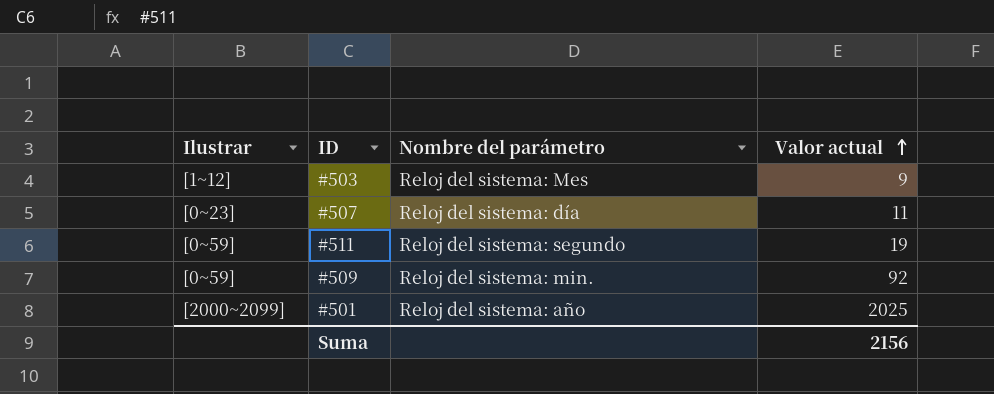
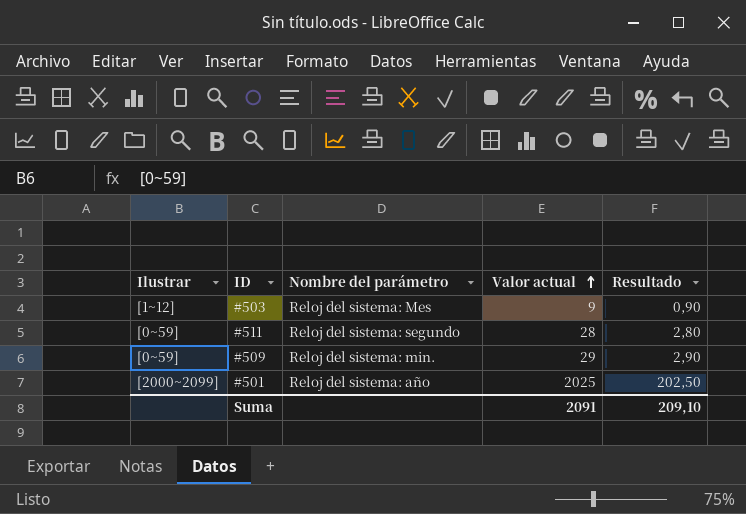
column Resultado | formula: none -> [Valor actual] * 0,1
row #507: [0~23] | Reloj del sistema: día | 11 -> none
#511 | Valor actual: 19 -> 28
#509 | Valor actual: 92 -> 29
Suma | Valor actual: 2156 -> 2091

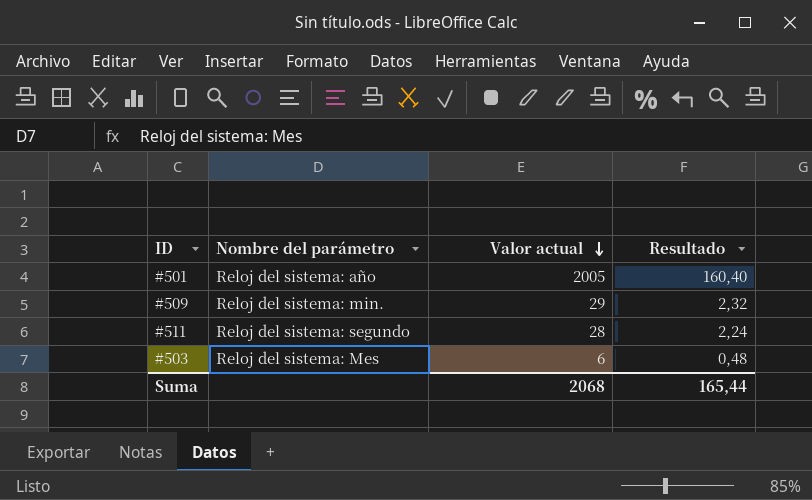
row order: Valor actual ascending -> Valor actual descending
column Ilustrar | position: 1 -> none
column Resultado | formula: [Valor actual] * 0,1 -> [Valor actual] * 0,08
#501 | Valor actual: 2025 -> 2005
#503 | Valor actual: 9 -> 6
Suma | Valor actual: 2091 -> 2068
Suma | Resultado: 209,10 -> 165,44

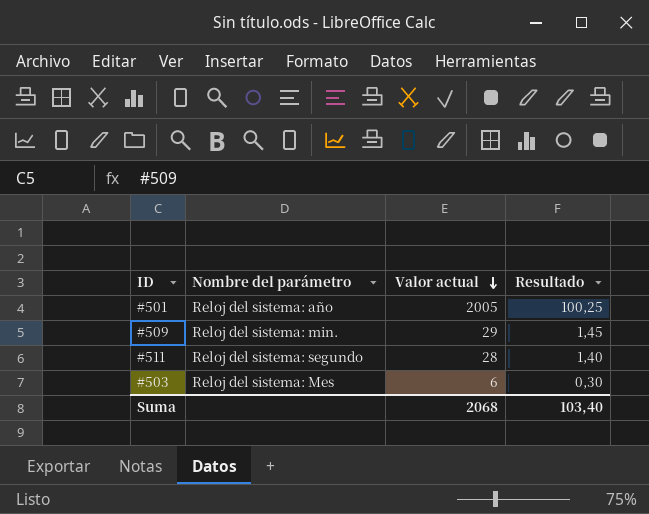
column Resultado | formula: [Valor actual] * 0,08 -> [Valor actual] * 0,05
Suma | Resultado: 165,44 -> 103,40

